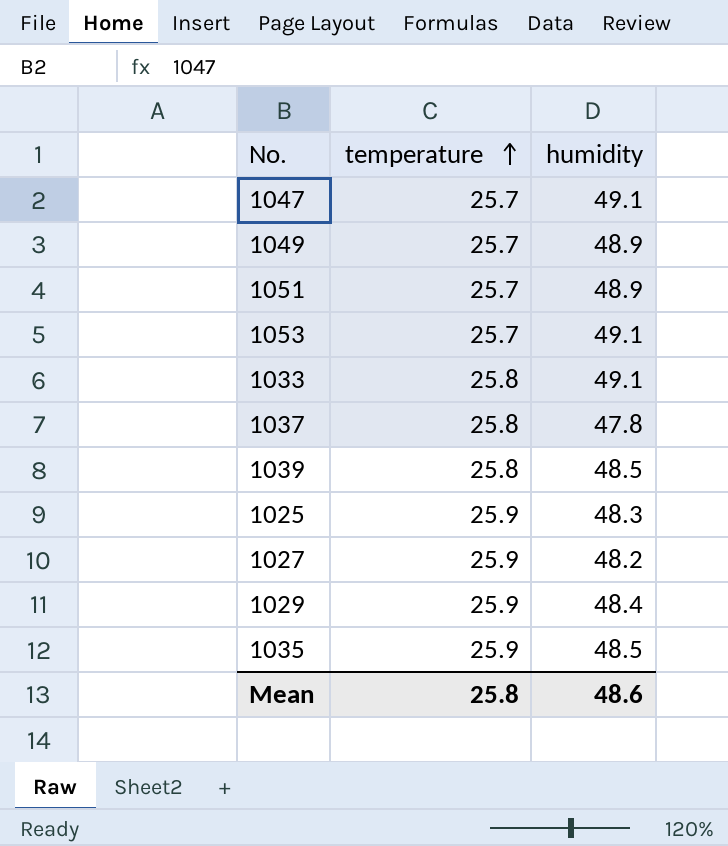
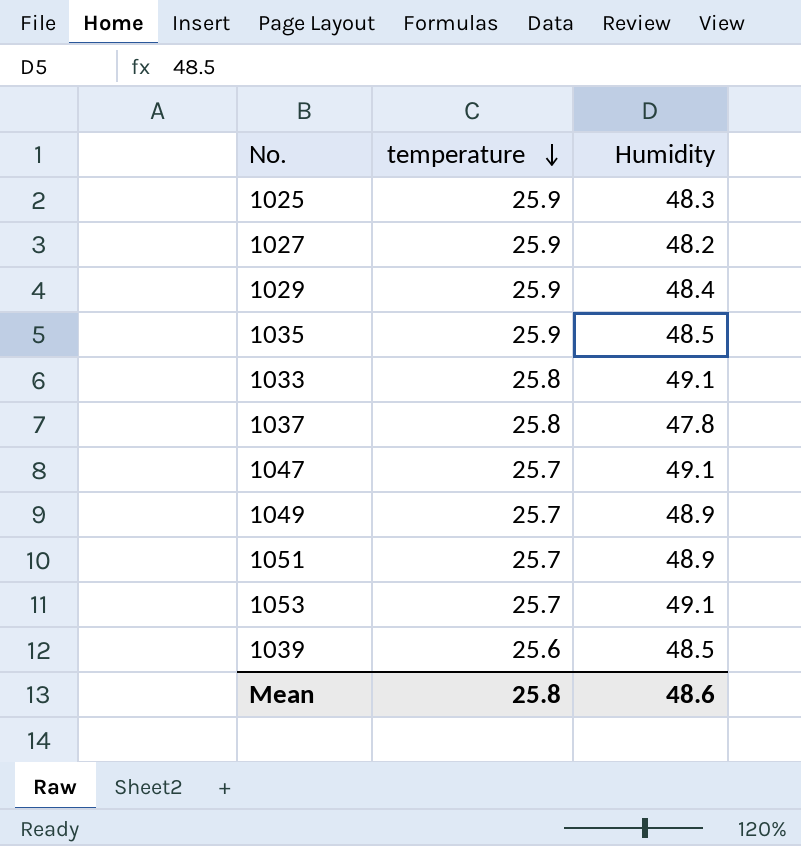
row order: temperature ascending -> temperature descending
column name: humidity -> Humidity
1039 | temperature: 25.8 -> 25.6

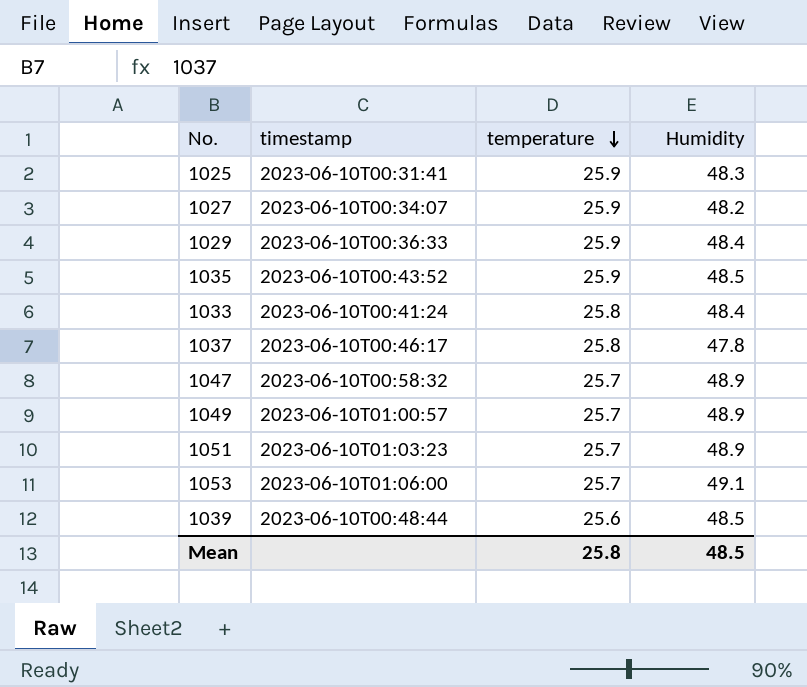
column timestamp | position: none -> 2
1033 | Humidity: 49.1 -> 48.4
1047 | Humidity: 49.1 -> 48.9
Mean | Humidity: 48.6 -> 48.5

